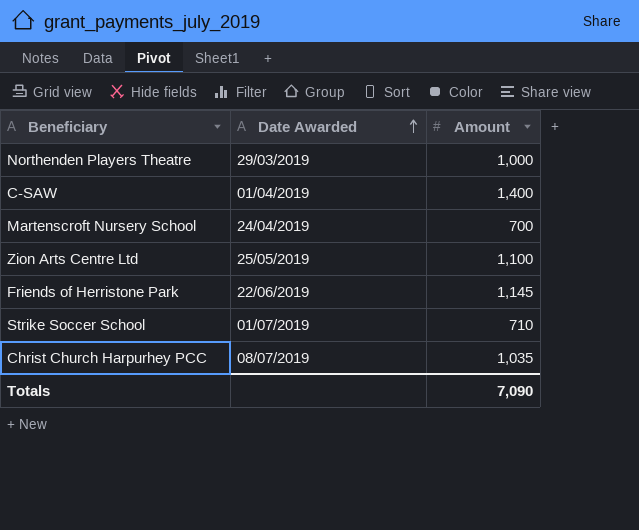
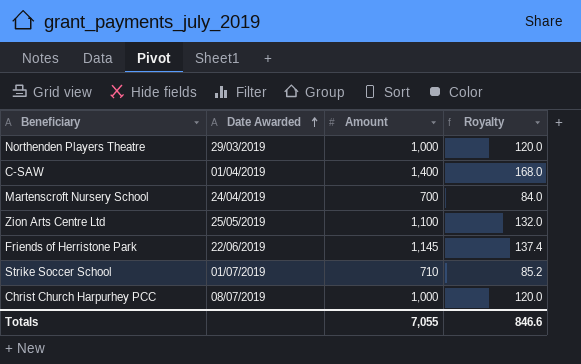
column Royalty | formula: none -> [Amount] * 0.12
Christ Church Harpurhey PCC | Amount: 1,035 -> 1,000
Totals | Amount: 7,090 -> 7,055

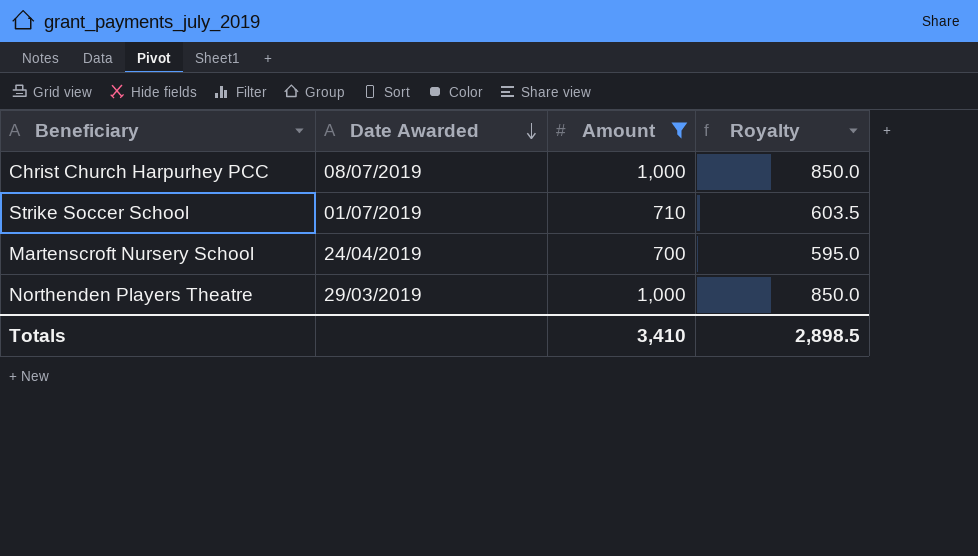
filter: none -> Amount <= 1,000
row order: Date Awarded ascending -> Date Awarded descending
column Royalty | formula: [Amount] * 0.12 -> [Amount] * 0.85
Totals | Amount: 7,055 -> 3,410
Totals | Royalty: 846.6 -> 2,898.5

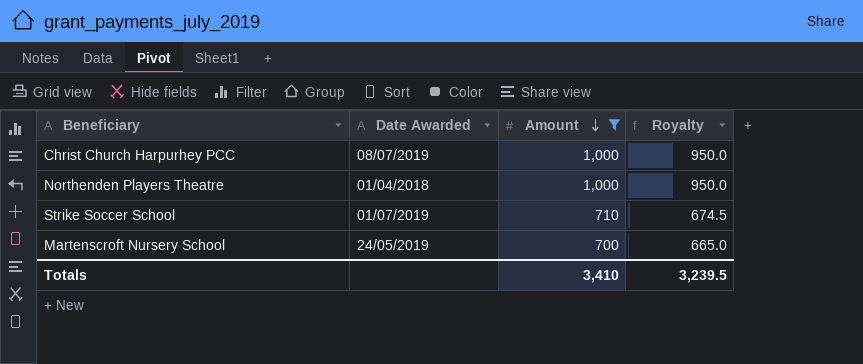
row order: Date Awarded descending -> Amount descending
column Royalty | formula: [Amount] * 0.85 -> [Amount] * 0.95
Northenden Players Theatre | Date Awarded: 29/03/2019 -> 01/04/2018
Martenscroft Nursery School | Date Awarded: 24/04/2019 -> 24/05/2019
Totals | Royalty: 2,898.5 -> 3,239.5

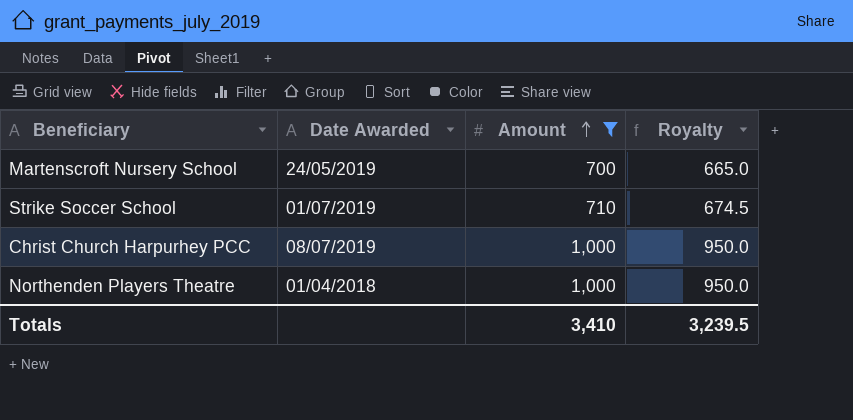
row order: Amount descending -> Amount ascending

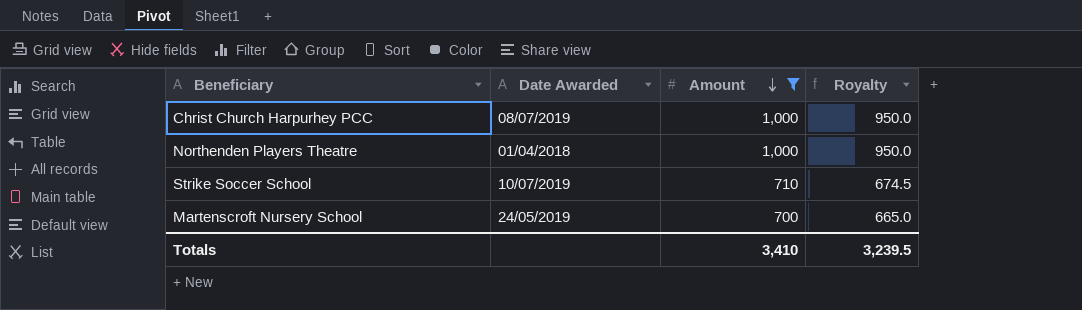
row order: Amount ascending -> Amount descending
Strike Soccer School | Date Awarded: 01/07/2019 -> 10/07/2019

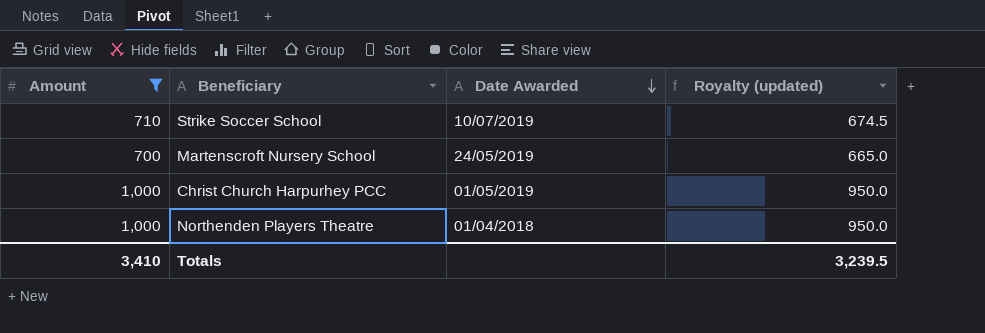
row order: Amount descending -> Date Awarded descending
column Amount | position: 3 -> 1
column name: Royalty -> Royalty (updated)
Christ Church Harpurhey PCC | Date Awarded: 08/07/2019 -> 01/05/2019

